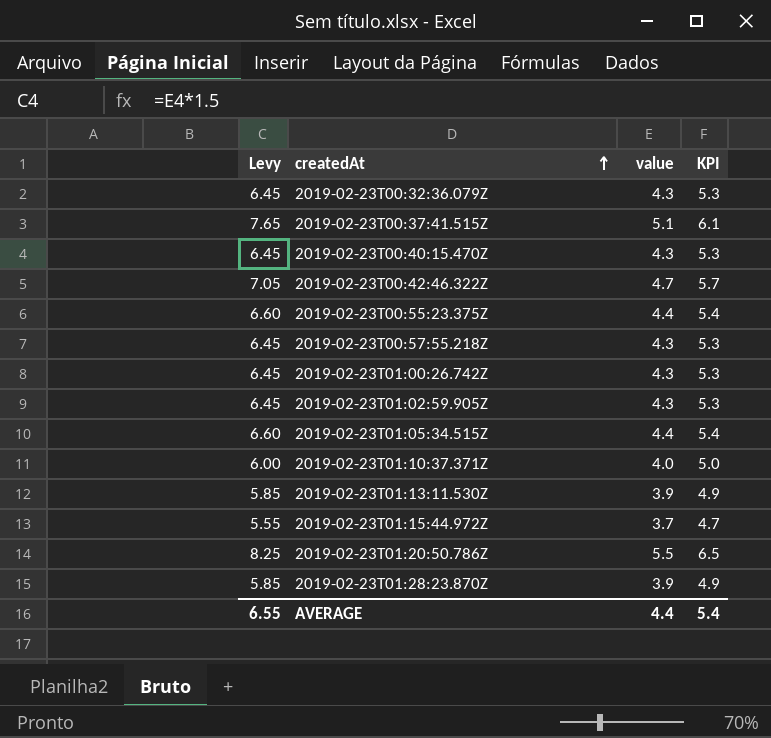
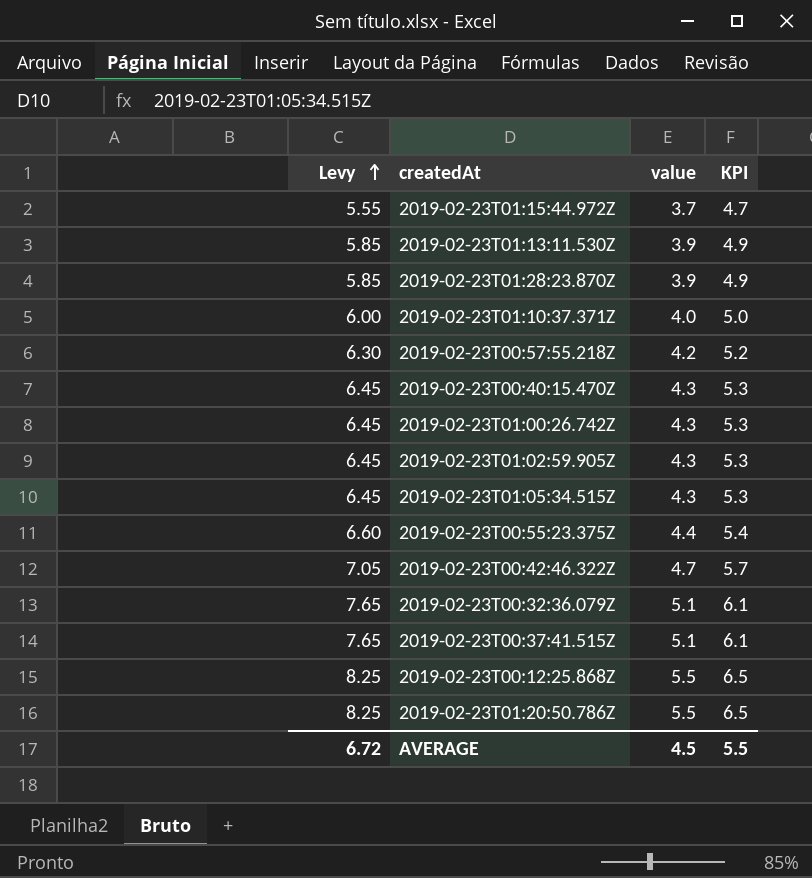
row order: createdAt ascending -> Levy ascending
2019-02-23T00:57:55.218Z | Levy: 6.45 -> 6.30
2019-02-23T00:57:55.218Z | value: 4.3 -> 4.2
2019-02-23T00:57:55.218Z | KPI: 5.3 -> 5.2
2019-02-23T01:05:34.515Z | Levy: 6.60 -> 6.45
2019-02-23T01:05:34.515Z | value: 4.4 -> 4.3
2019-02-23T01:05:34.515Z | KPI: 5.4 -> 5.3
2019-02-23T00:32:36.079Z | Levy: 6.45 -> 7.65
2019-02-23T00:32:36.079Z | value: 4.3 -> 5.1
2019-02-23T00:32:36.079Z | KPI: 5.3 -> 6.1
row 2019-02-23T00:12:25.868Z: none -> 8.25 | 5.5 | 6.5
AVERAGE | Levy: 6.55 -> 6.72
AVERAGE | value: 4.4 -> 4.5
AVERAGE | KPI: 5.4 -> 5.5

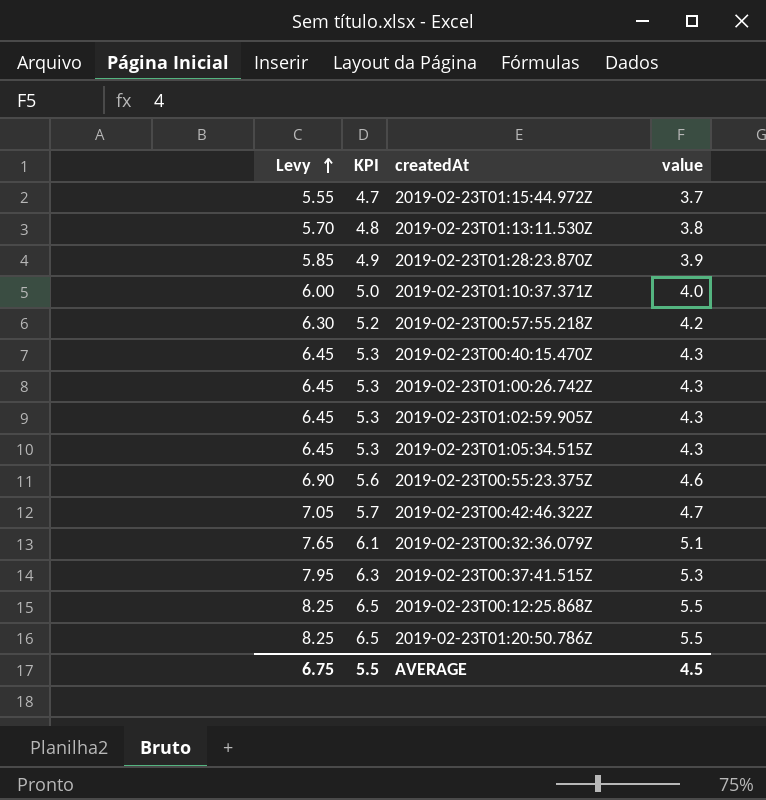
column KPI | position: 4 -> 2
2019-02-23T01:13:11.530Z | Levy: 5.85 -> 5.70
2019-02-23T01:13:11.530Z | KPI: 4.9 -> 4.8
2019-02-23T01:13:11.530Z | value: 3.9 -> 3.8
2019-02-23T00:55:23.375Z | Levy: 6.60 -> 6.90
2019-02-23T00:55:23.375Z | KPI: 5.4 -> 5.6
2019-02-23T00:55:23.375Z | value: 4.4 -> 4.6
2019-02-23T00:37:41.515Z | Levy: 7.65 -> 7.95
2019-02-23T00:37:41.515Z | KPI: 6.1 -> 6.3
2019-02-23T00:37:41.515Z | value: 5.1 -> 5.3
AVERAGE | Levy: 6.72 -> 6.75

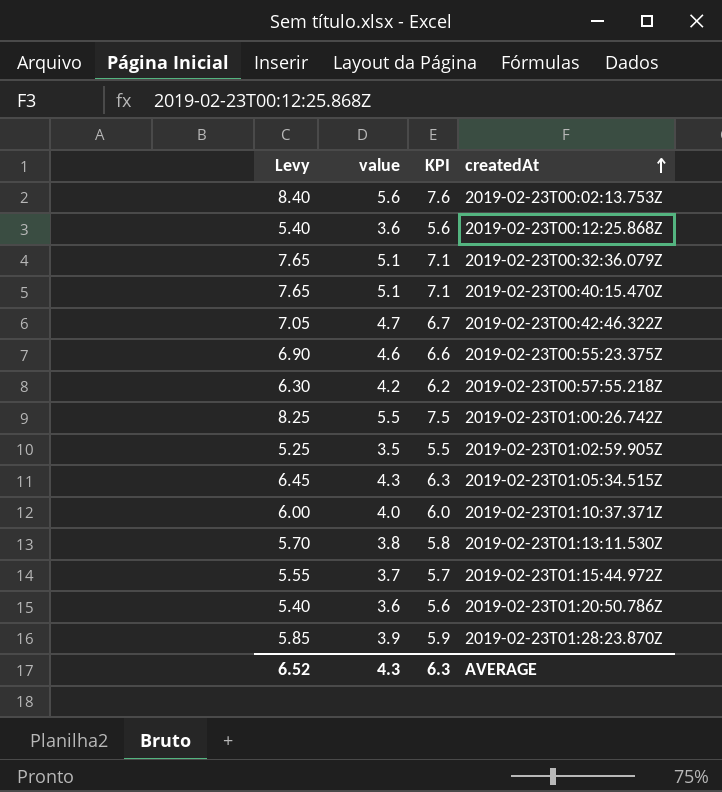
row order: Levy ascending -> createdAt ascending
column value | position: 4 -> 2
column KPI | formula: [value] + 1 -> [value] + 2
row 2019-02-23T00:37:41.515Z: 7.95 | 6.3 | 5.3 -> none
row 2019-02-23T00:02:13.753Z: none -> 8.40 | 5.6 | 7.6
2019-02-23T00:12:25.868Z | Levy: 8.25 -> 5.40
2019-02-23T00:12:25.868Z | value: 5.5 -> 3.6
2019-02-23T00:40:15.470Z | Levy: 6.45 -> 7.65
2019-02-23T00:40:15.470Z | value: 4.3 -> 5.1
2019-02-23T01:00:26.742Z | Levy: 6.45 -> 8.25
2019-02-23T01:00:26.742Z | value: 4.3 -> 5.5
2019-02-23T01:02:59.905Z | Levy: 6.45 -> 5.25
2019-02-23T01:02:59.905Z | value: 4.3 -> 3.5
2019-02-23T01:20:50.786Z | Levy: 8.25 -> 5.40
2019-02-23T01:20:50.786Z | value: 5.5 -> 3.6
AVERAGE | Levy: 6.75 -> 6.52
AVERAGE | value: 4.5 -> 4.3
AVERAGE | KPI: 5.5 -> 6.3

